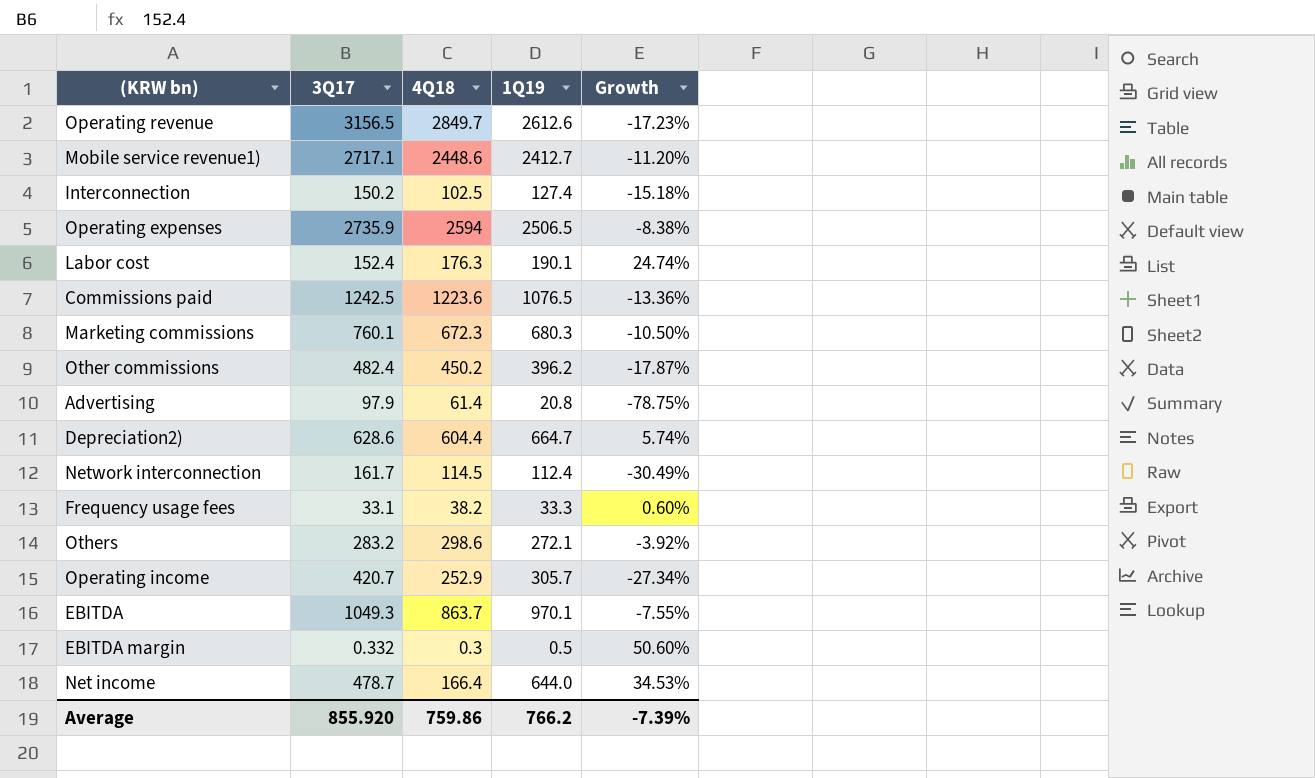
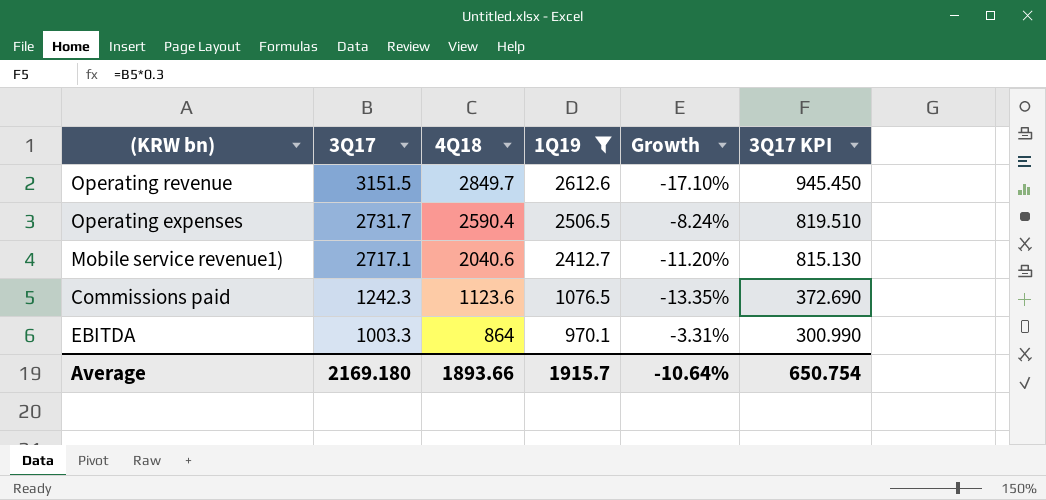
filter: none -> 1Q19 >= 970.1
row order: none -> 3Q17 descending
column 3Q17 KPI | formula: none -> [3Q17] * 0.3
Operating revenue | 3Q17: 3156.5 -> 3151.5
Operating revenue | Growth: -17.23% -> -17.10%
Operating expenses | 3Q17: 2735.9 -> 2731.7
Operating expenses | 4Q18: 2594 -> 2590.4
Operating expenses | Growth: -8.38% -> -8.24%
Mobile service revenue1) | 4Q18: 2448.6 -> 2040.6
Commissions paid | 3Q17: 1242.5 -> 1242.3
Commissions paid | 4Q18: 1223.6 -> 1123.6
Commissions paid | Growth: -13.36% -> -13.35%
EBITDA | 3Q17: 1049.3 -> 1003.3
EBITDA | 4Q18: 863.7 -> 864
EBITDA | Growth: -7.55% -> -3.31%
Average | 3Q17: 855.920 -> 2169.180
Average | 4Q18: 759.86 -> 1893.66
Average | 1Q19: 766.2 -> 1915.7
Average | Growth: -7.39% -> -10.64%

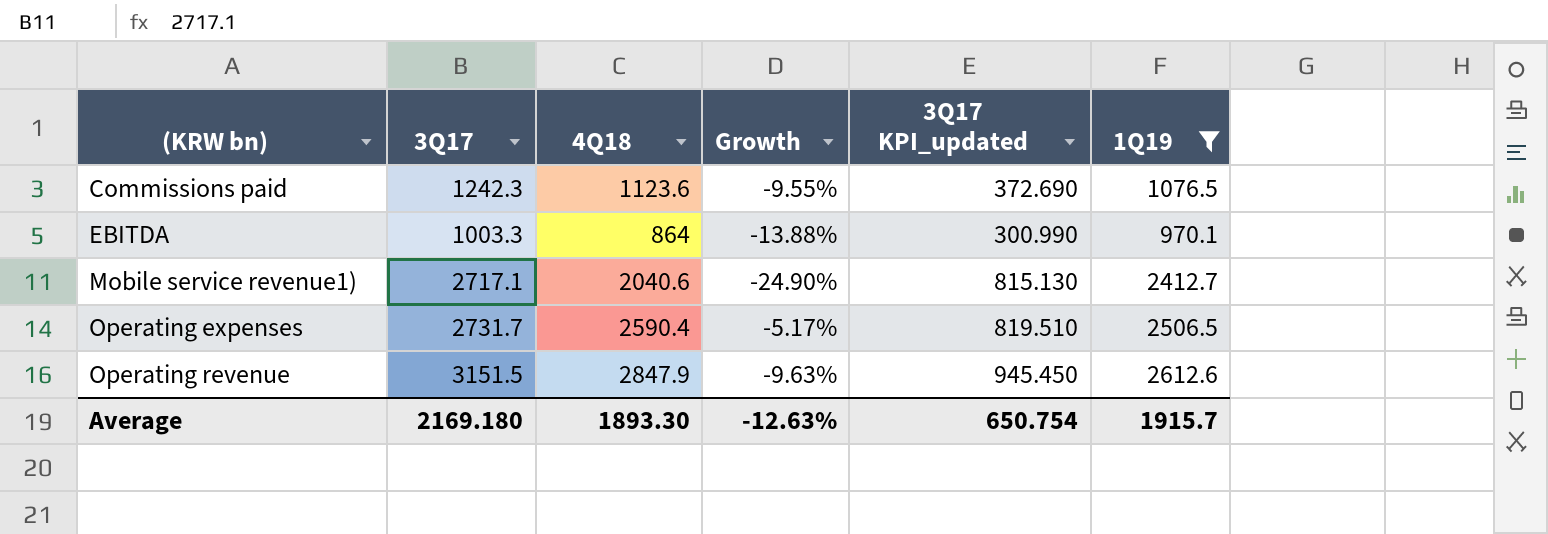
row order: 3Q17 descending -> (KRW bn) ascending
column Growth | formula: ([1Q19] - [3Q17]) / [3Q17] -> ([4Q18] - [3Q17]) / [3Q17]
column name: 3Q17 KPI -> 3Q17 KPI_updated
column 1Q19 | position: 4 -> 6
Operating revenue | 4Q18: 2849.7 -> 2847.9
Average | 4Q18: 1893.66 -> 1893.30
Average | Growth: -10.64% -> -12.63%

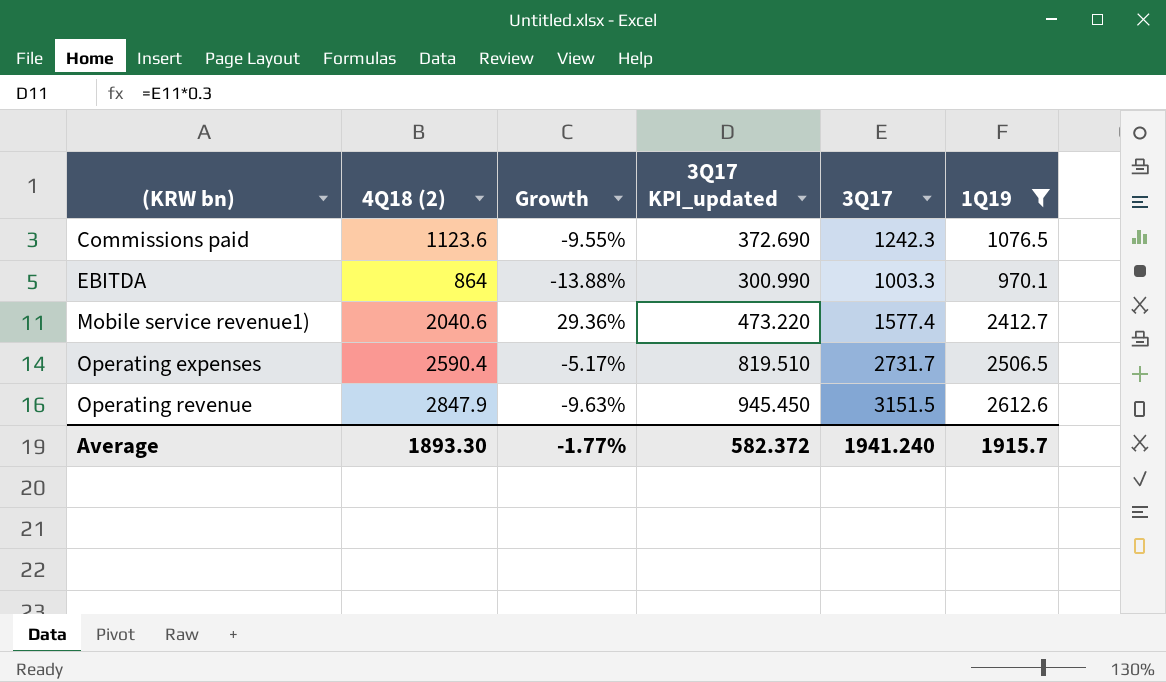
column name: 4Q18 -> 4Q18 (2)
column 3Q17 | position: 2 -> 5
Mobile service revenue1) | Growth: -24.90% -> 29.36%
Mobile service revenue1) | 3Q17 KPI_updated: 815.130 -> 473.220
Mobile service revenue1) | 3Q17: 2717.1 -> 1577.4
Average | Growth: -12.63% -> -1.77%
Average | 3Q17 KPI_updated: 650.754 -> 582.372
Average | 3Q17: 2169.180 -> 1941.240

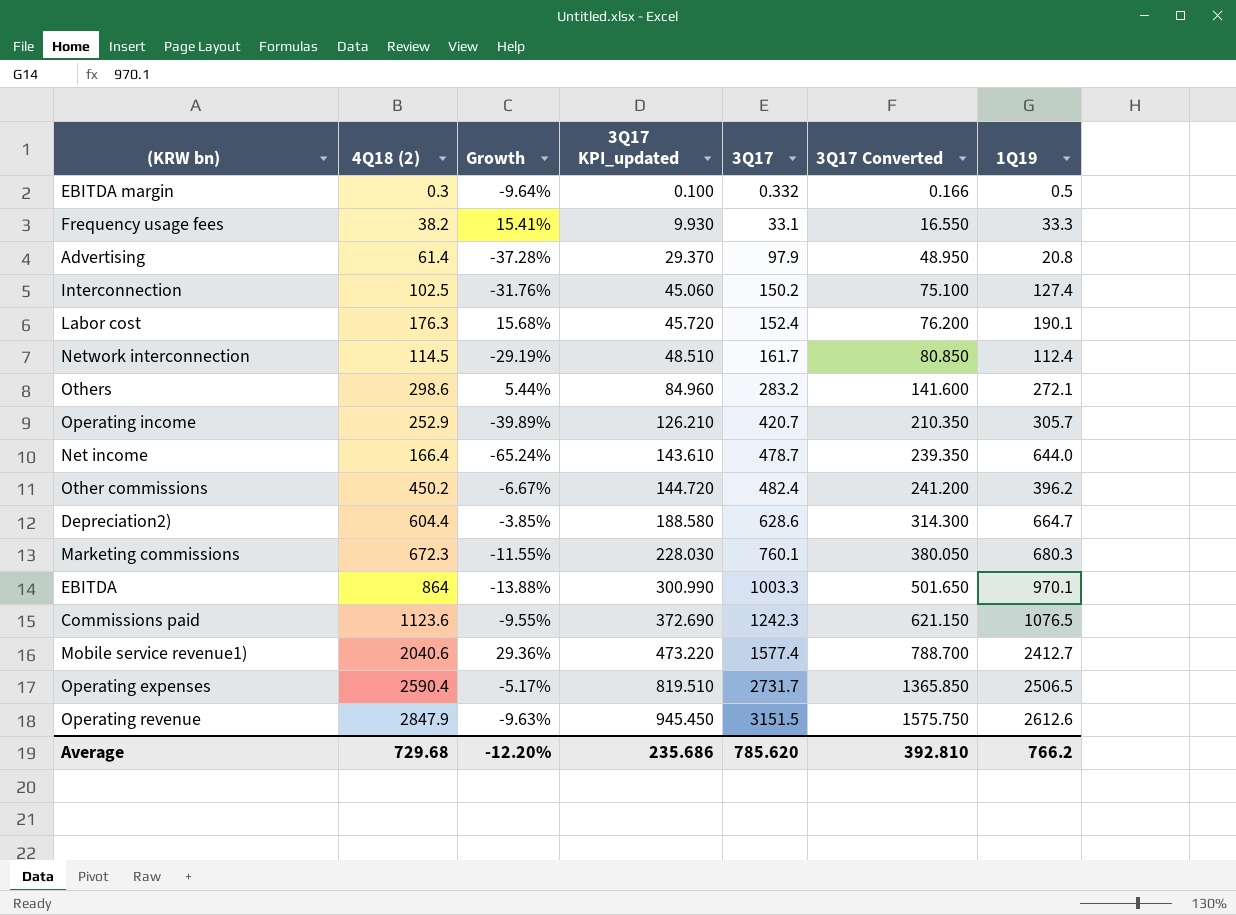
filter: 1Q19 >= 970.1 -> none
row order: (KRW bn) ascending -> 3Q17 KPI_updated ascending
column 3Q17 Converted | formula: none -> [3Q17] * 0.5
Average | 4Q18 (2): 1893.30 -> 729.68
Average | Growth: -1.77% -> -12.20%
Average | 3Q17 KPI_updated: 582.372 -> 235.686
Average | 3Q17: 1941.240 -> 785.620
Average | 1Q19: 1915.7 -> 766.2

